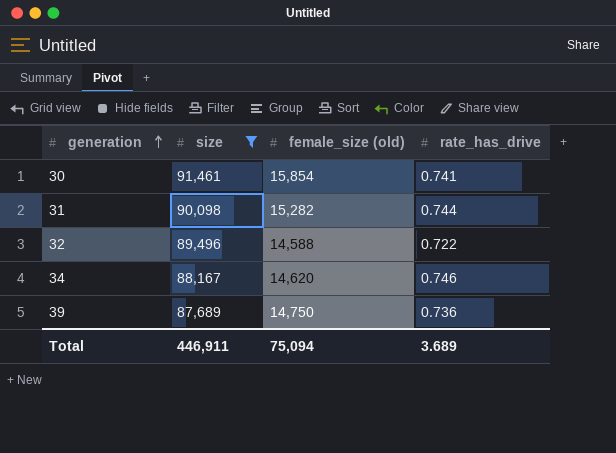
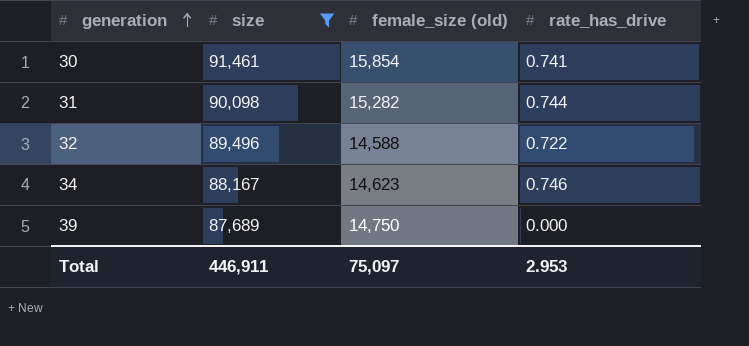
34 | female_size (old): 14,620 -> 14,623
39 | rate_has_drive: 0.736 -> 0.000
Total | female_size (old): 75,094 -> 75,097
Total | rate_has_drive: 3.689 -> 2.953

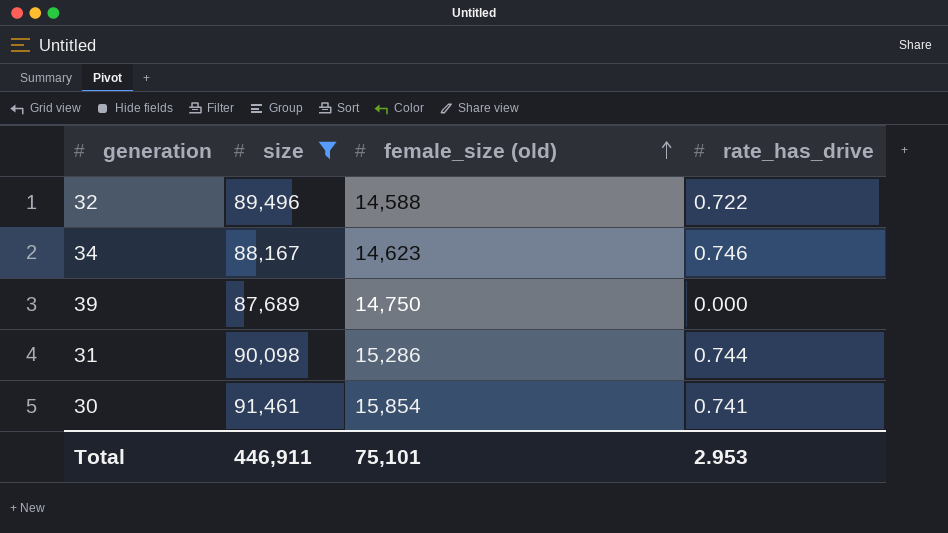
row order: generation ascending -> female_size (old) ascending
31 | female_size (old): 15,282 -> 15,286
Total | female_size (old): 75,097 -> 75,101

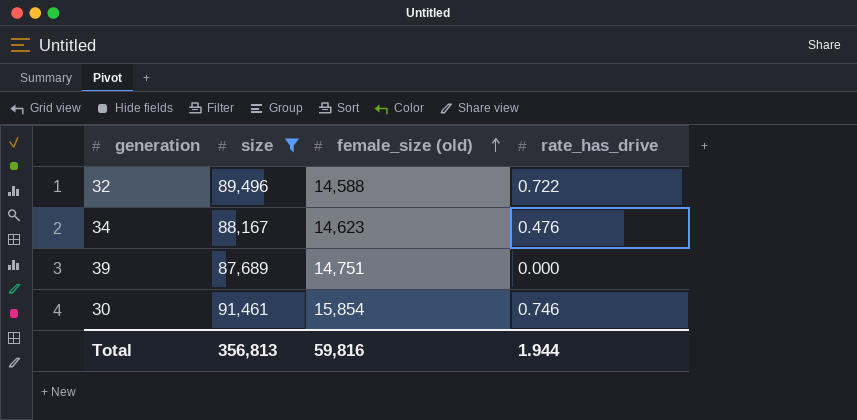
row 31: 90,098 | 15,286 | 0.744 -> none
34 | rate_has_drive: 0.746 -> 0.476
39 | female_size (old): 14,750 -> 14,751
30 | rate_has_drive: 0.741 -> 0.746
Total | size: 446,911 -> 356,813
Total | female_size (old): 75,101 -> 59,816
Total | rate_has_drive: 2.953 -> 1.944

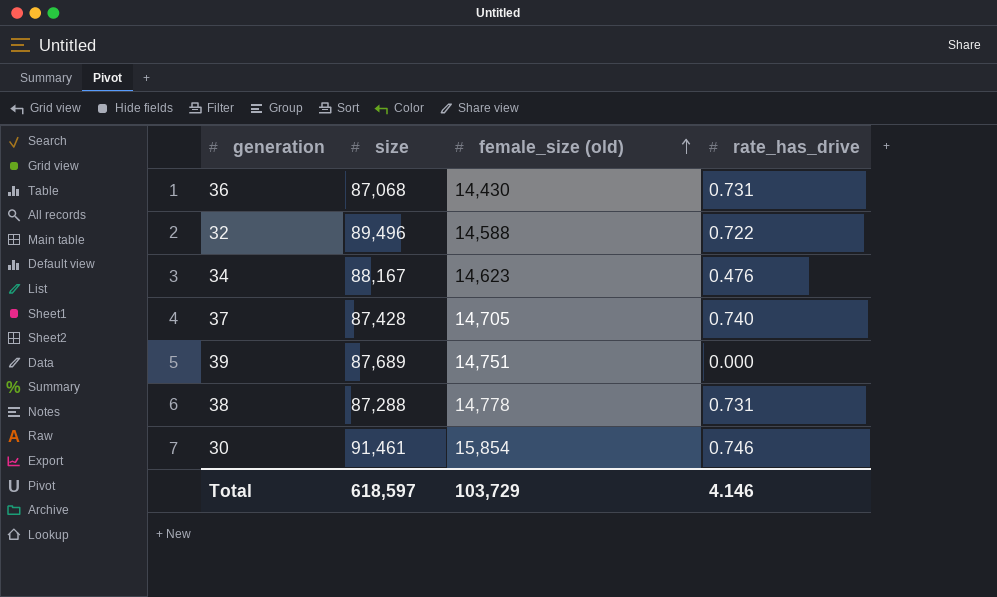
filter: size >= 87,689 -> none
Total | size: 356,813 -> 618,597
Total | female_size (old): 59,816 -> 103,729
Total | rate_has_drive: 1.944 -> 4.146

